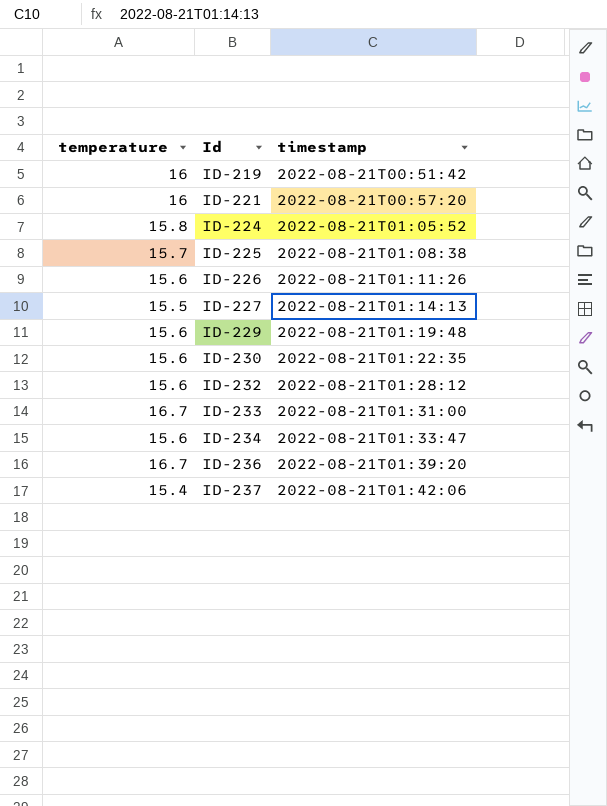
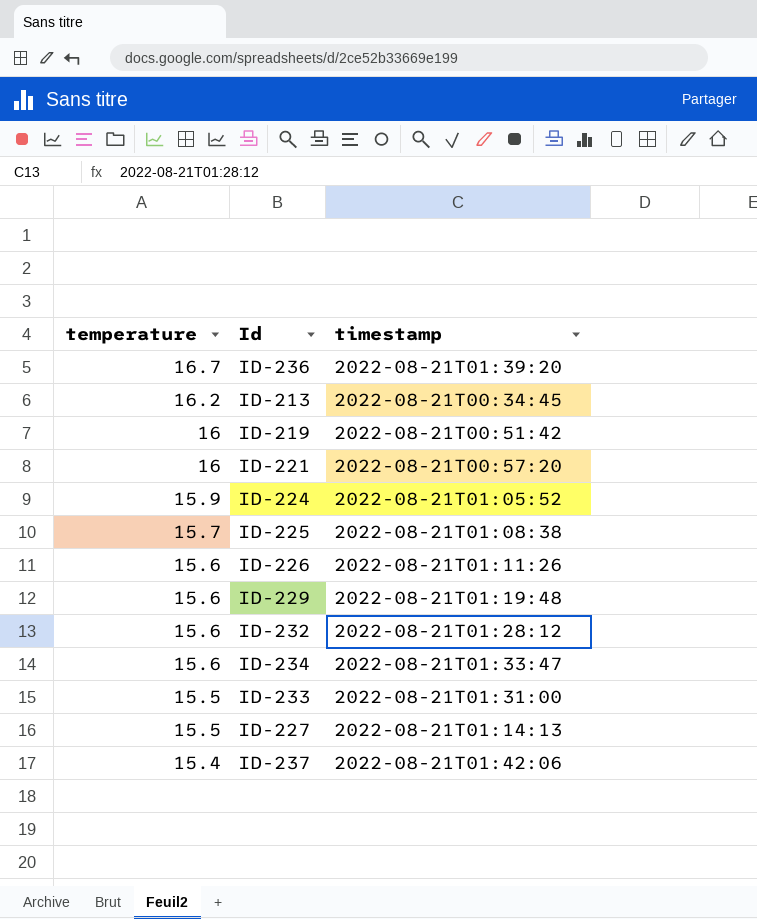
row order: Id ascending -> temperature descending
row ID-230: 15.6 | 2022-08-21T01:22:35 -> none
row ID-213: none -> 16.2 | 2022-08-21T00:34:45
ID-224 | temperature: 15.8 -> 15.9
ID-233 | temperature: 16.7 -> 15.5

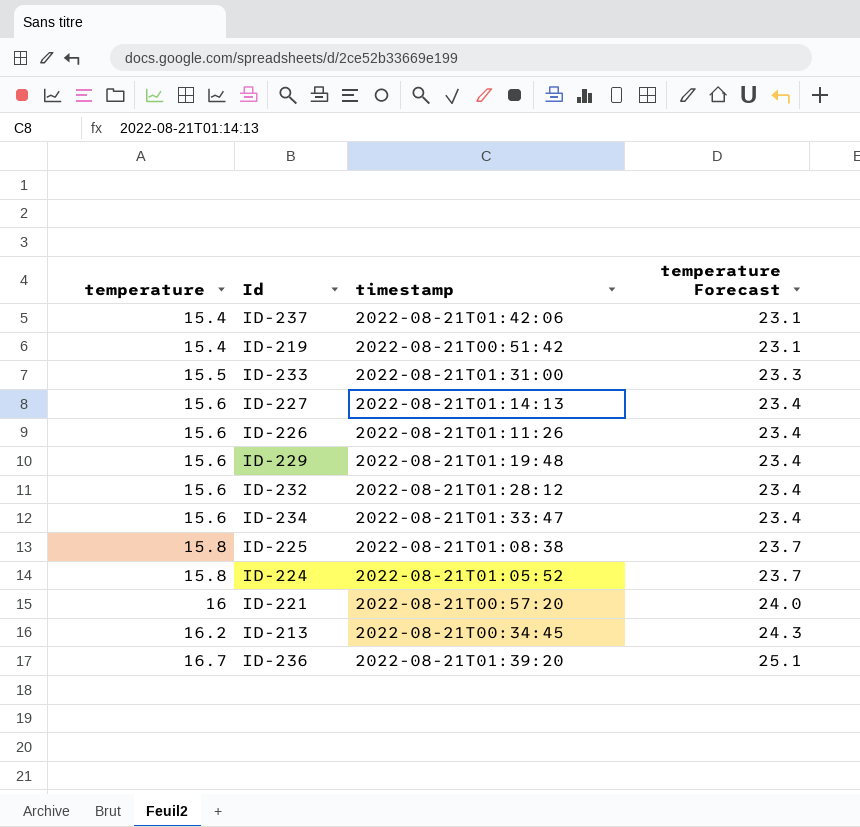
row order: temperature descending -> temperature ascending
column temperature Forecast | formula: none -> [temperature] * 1.5
ID-219 | temperature: 16 -> 15.4
ID-227 | temperature: 15.5 -> 15.6
ID-225 | temperature: 15.7 -> 15.8
ID-224 | temperature: 15.9 -> 15.8

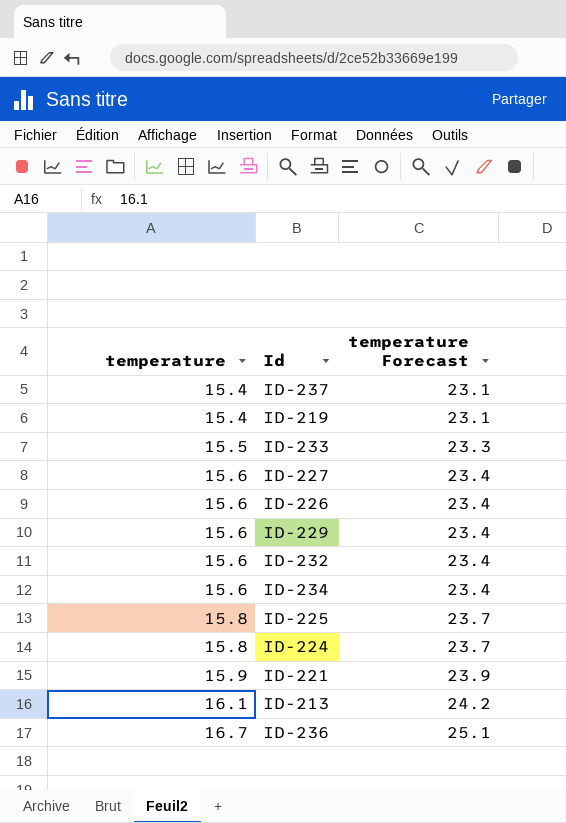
column timestamp | position: 3 -> none
ID-221 | temperature: 16 -> 15.9
ID-221 | temperature Forecast: 24.0 -> 23.9
ID-213 | temperature: 16.2 -> 16.1
ID-213 | temperature Forecast: 24.3 -> 24.2

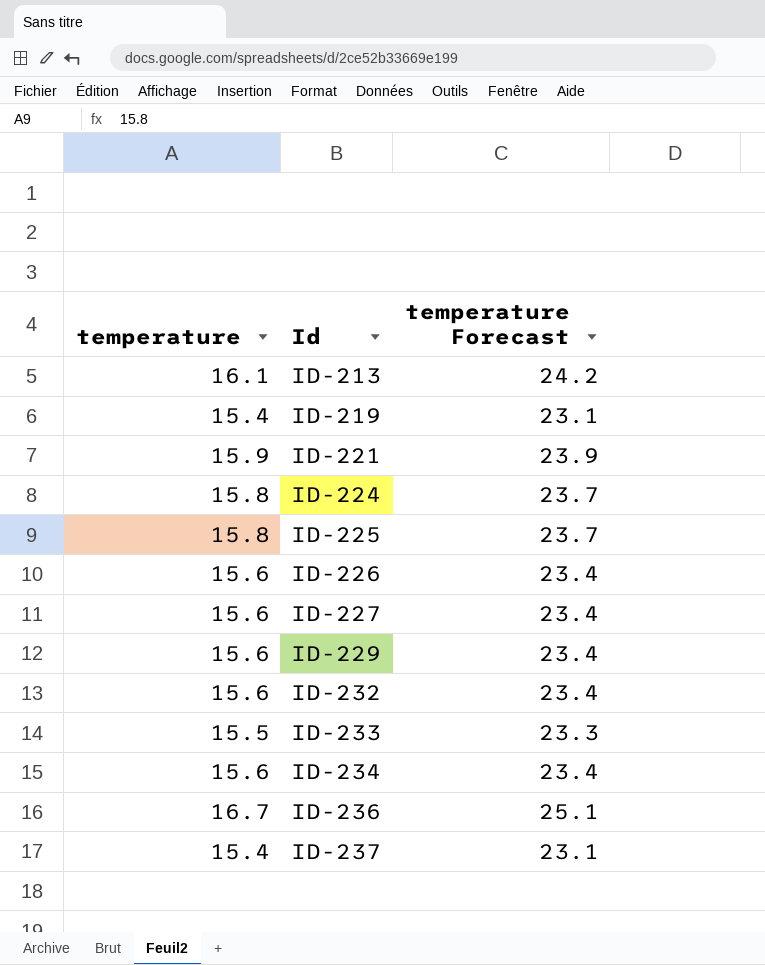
row order: temperature ascending -> Id ascending

